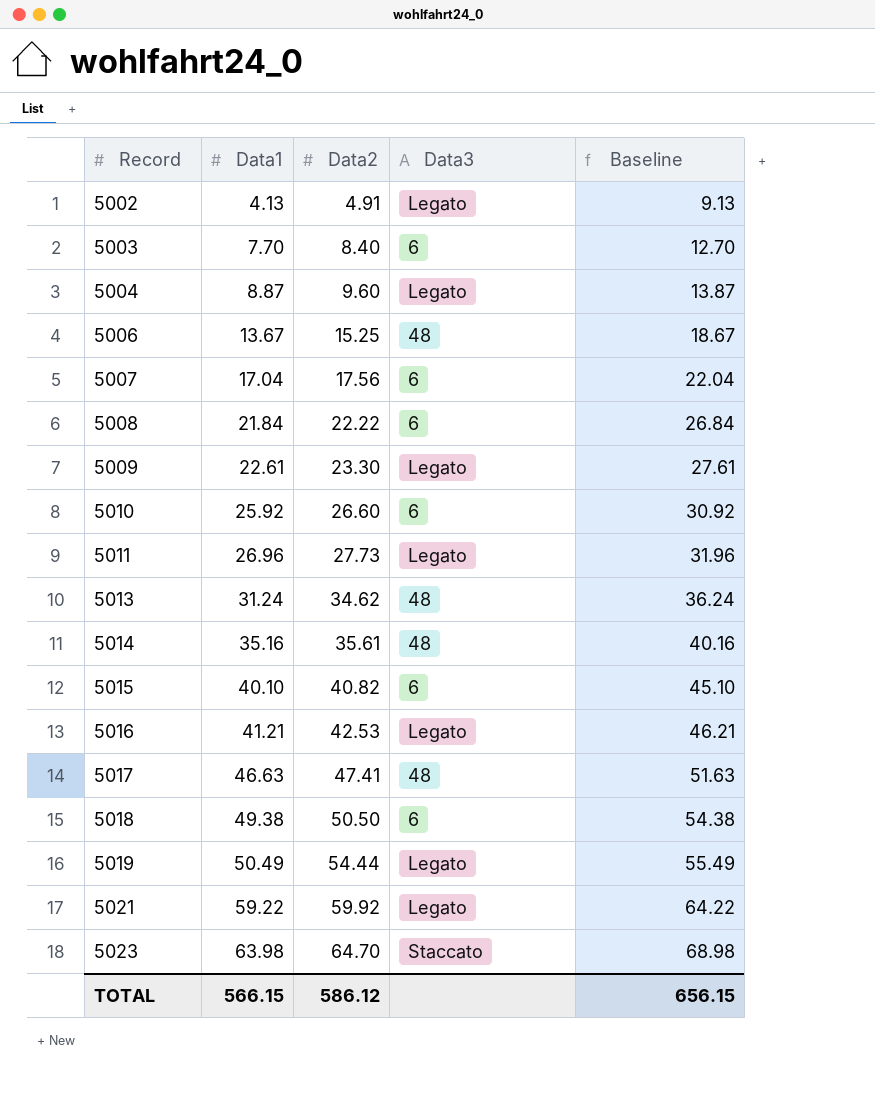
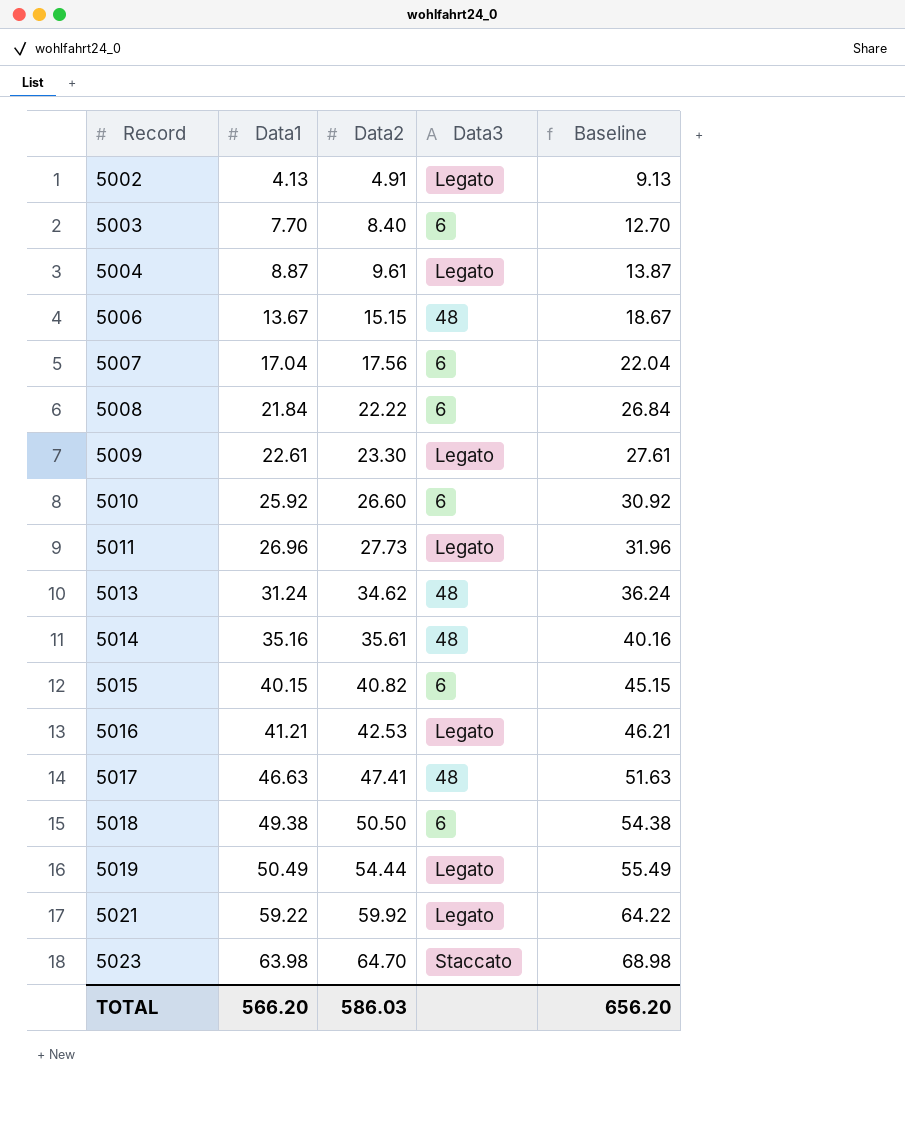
5004 | Data2: 9.60 -> 9.61
5006 | Data2: 15.25 -> 15.15
5015 | Data1: 40.10 -> 40.15
5015 | Baseline: 45.10 -> 45.15
TOTAL | Data1: 566.15 -> 566.20
TOTAL | Data2: 586.12 -> 586.03
TOTAL | Baseline: 656.15 -> 656.20

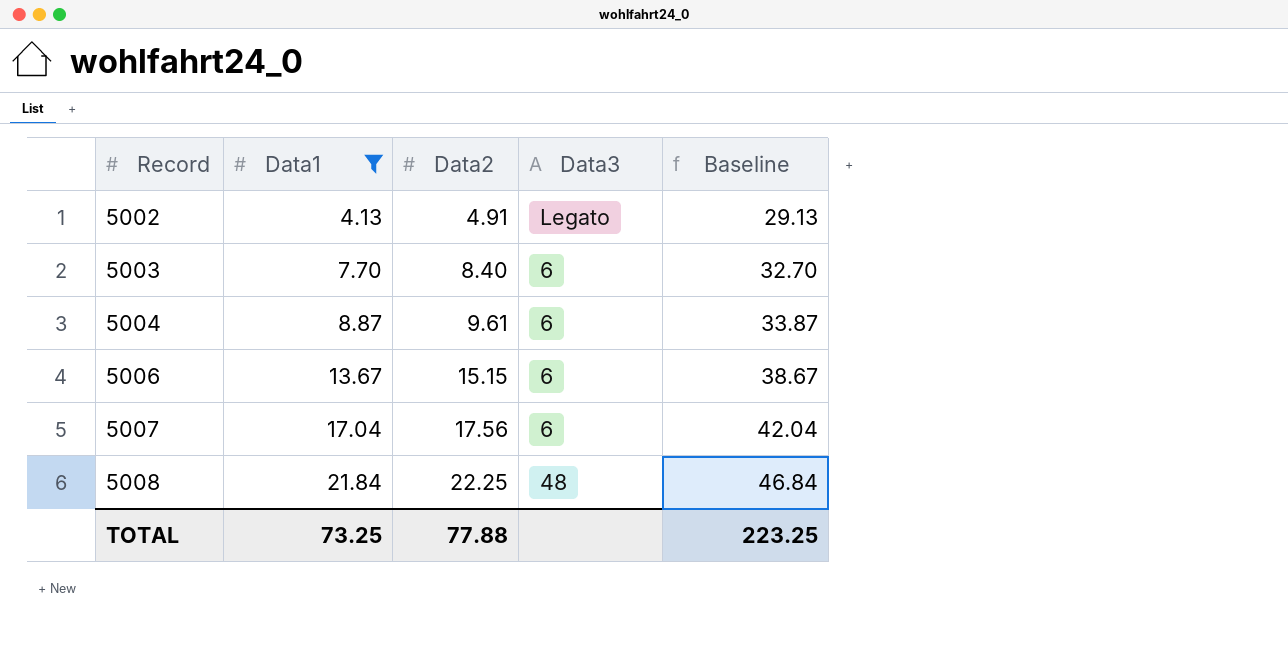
filter: none -> Data1 <= 21.84
column Baseline | formula: [Data1] + 5 -> [Data1] + 25
5004 | Data3: Legato -> 6
5006 | Data3: 48 -> 6
5008 | Data2: 22.22 -> 22.25
5008 | Data3: 6 -> 48
TOTAL | Data1: 566.20 -> 73.25
TOTAL | Data2: 586.03 -> 77.88
TOTAL | Baseline: 656.20 -> 223.25

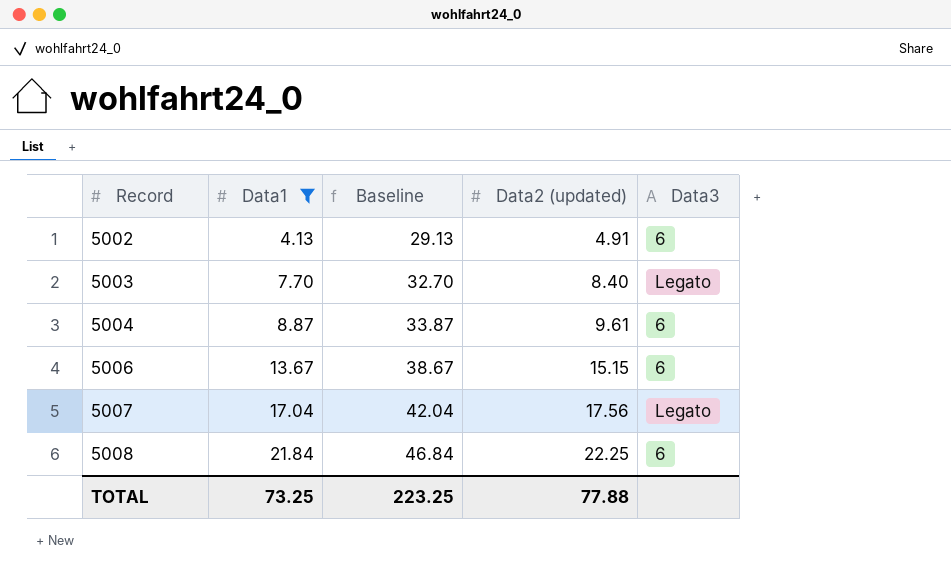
column Baseline | position: 5 -> 3
column name: Data2 -> Data2 (updated)
5002 | Data3: Legato -> 6
5003 | Data3: 6 -> Legato
5007 | Data3: 6 -> Legato
5008 | Data3: 48 -> 6

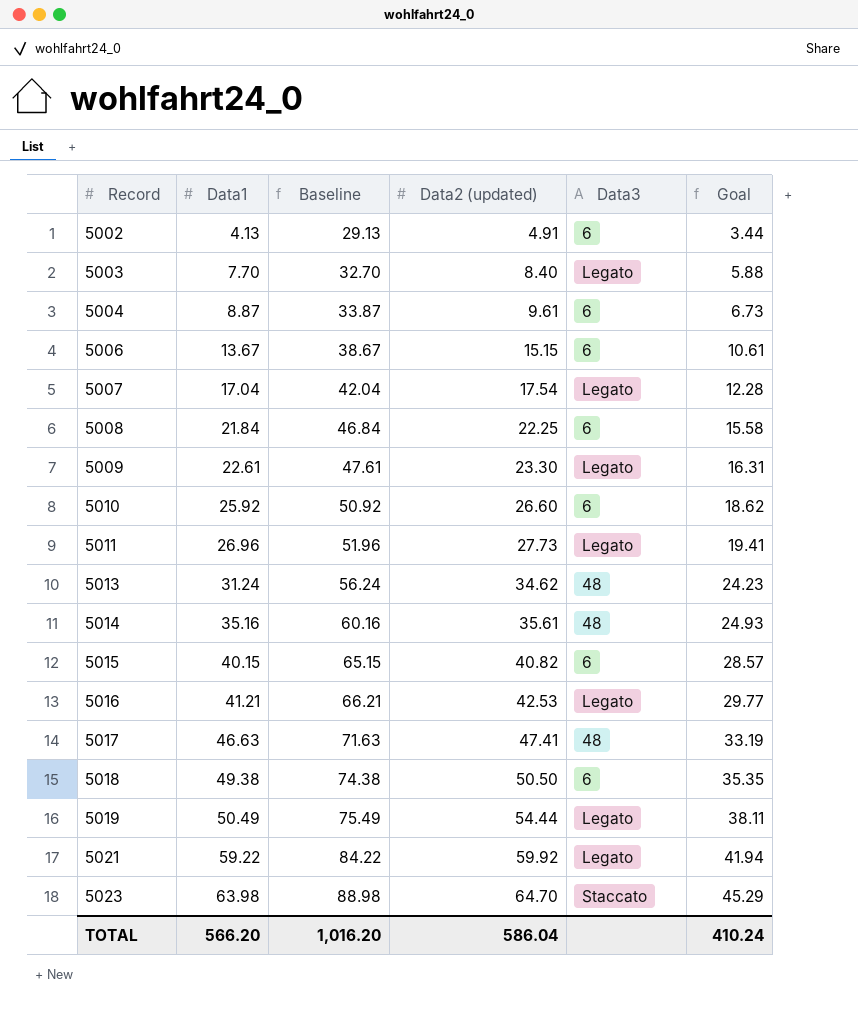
filter: Data1 <= 21.84 -> none
column Goal | formula: none -> [Data2 (updated)] * 0.7
5007 | Data2 (updated): 17.56 -> 17.54
TOTAL | Data1: 73.25 -> 566.20
TOTAL | Baseline: 223.25 -> 1,016.20
TOTAL | Data2 (updated): 77.88 -> 586.04

